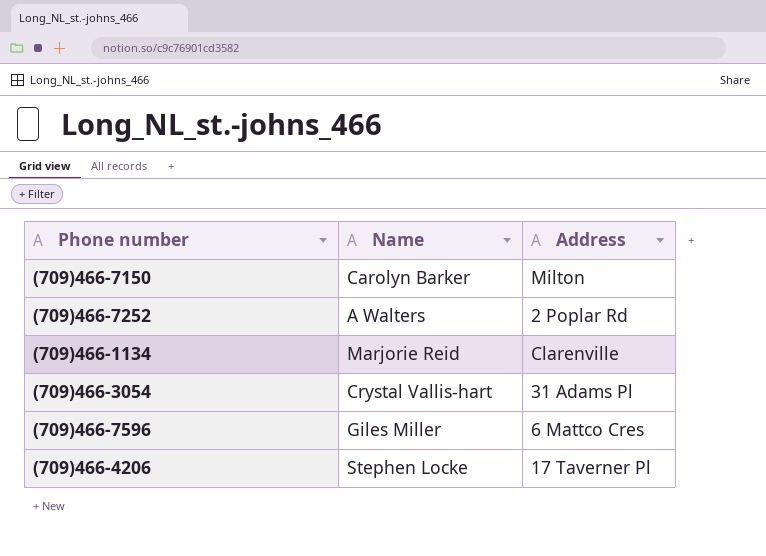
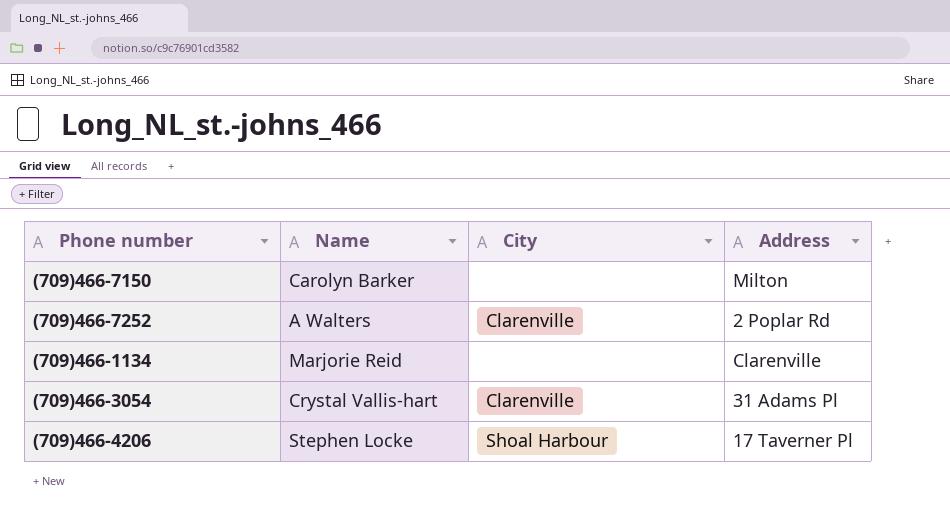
column City | position: none -> 3
row (709)466-7596: Giles Miller | 6 Mattco Cres -> none

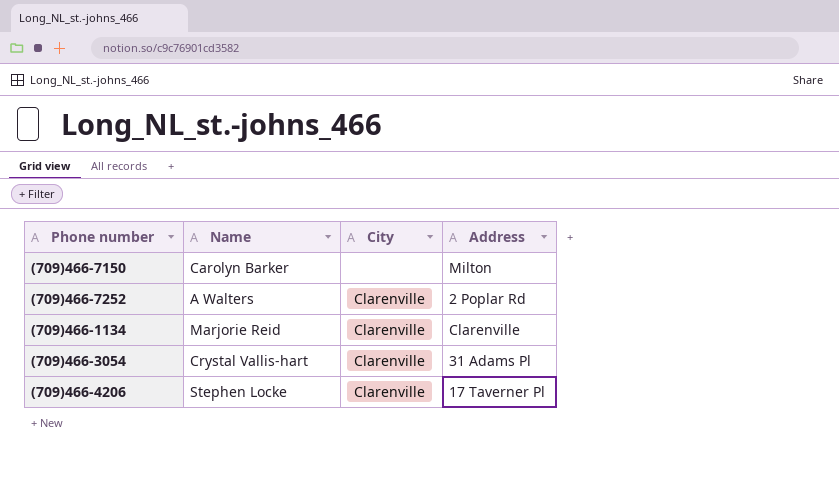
(709)466-1134 | City: none -> Clarenville
(709)466-4206 | City: Shoal Harbour -> Clarenville

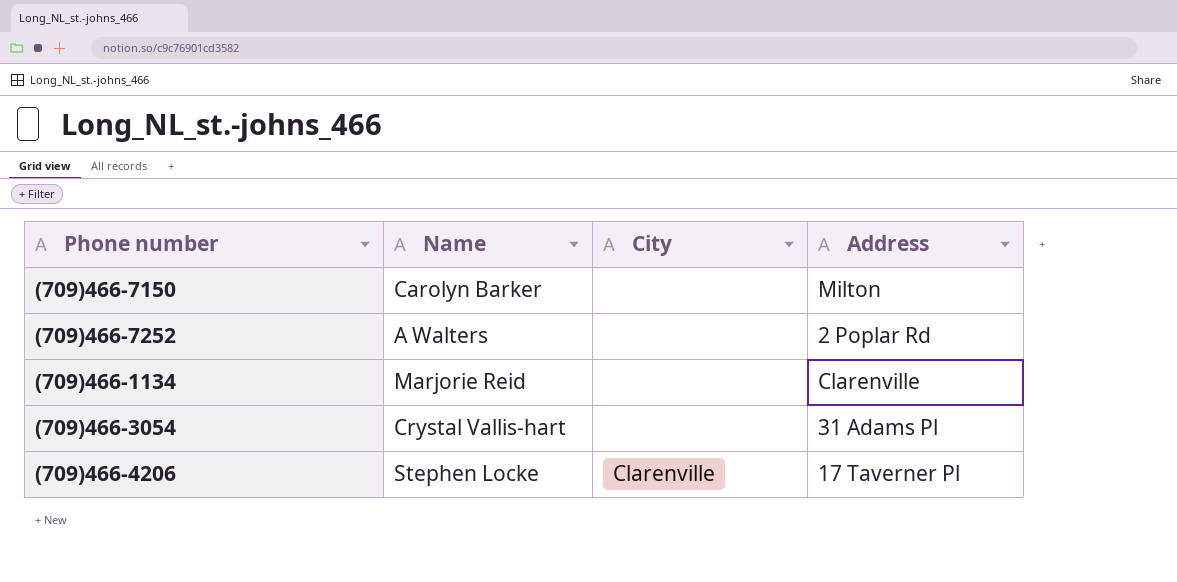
(709)466-7252 | City: Clarenville -> none
(709)466-1134 | City: Clarenville -> none
(709)466-3054 | City: Clarenville -> none

